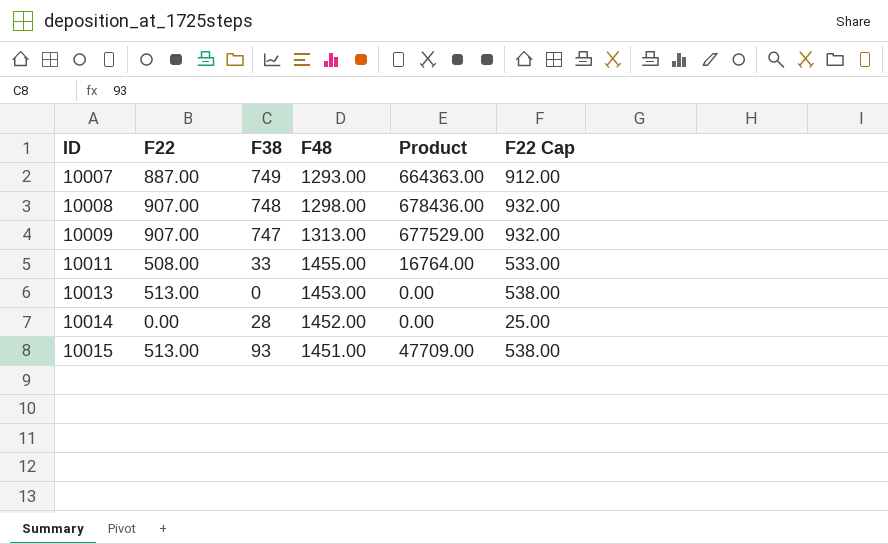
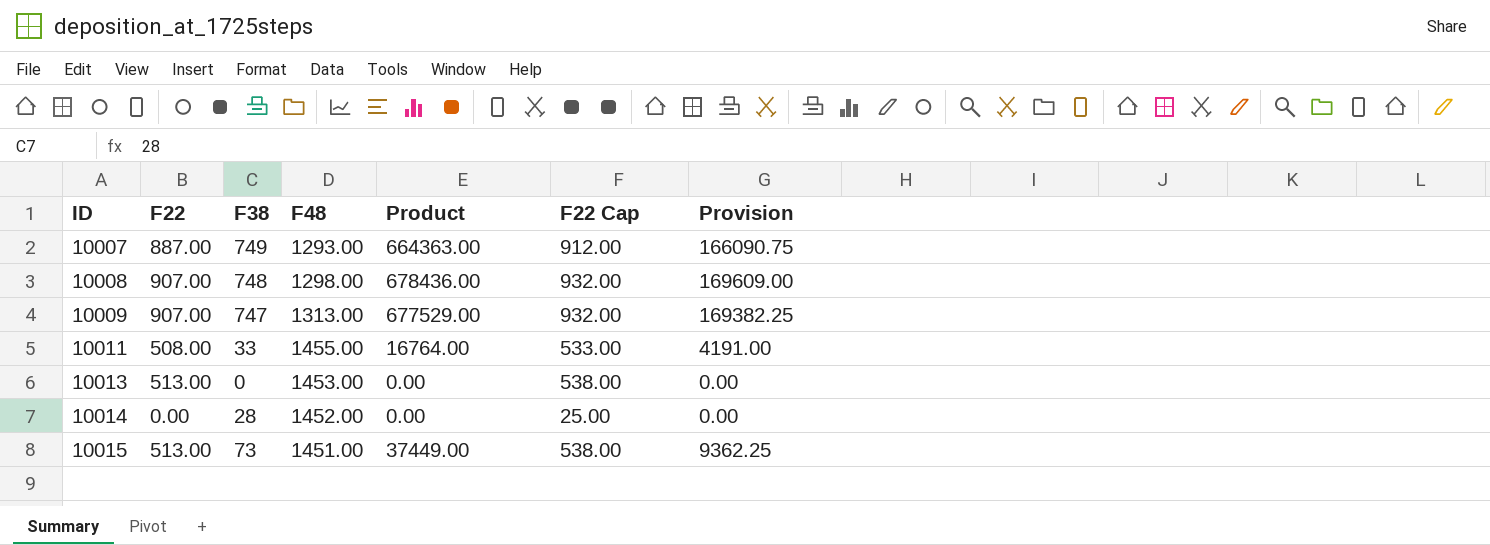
column Provision | formula: none -> [Product] * 0.25
10015 | F38: 93 -> 73
10015 | Product: 47709.00 -> 37449.00

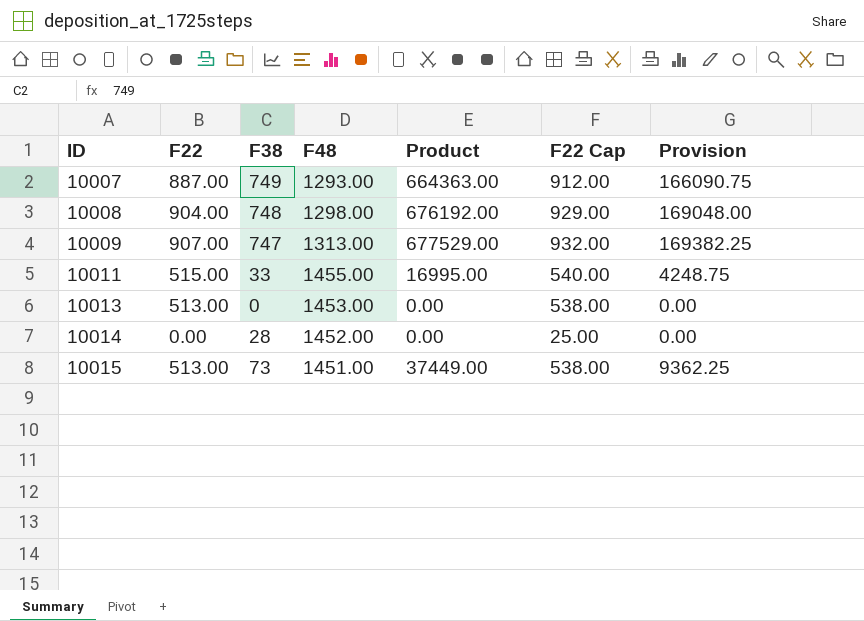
10008 | F22: 907.00 -> 904.00
10008 | Product: 678436.00 -> 676192.00
10008 | F22 Cap: 932.00 -> 929.00
10008 | Provision: 169609.00 -> 169048.00
10011 | F22: 508.00 -> 515.00
10011 | Product: 16764.00 -> 16995.00
10011 | F22 Cap: 533.00 -> 540.00
10011 | Provision: 4191.00 -> 4248.75

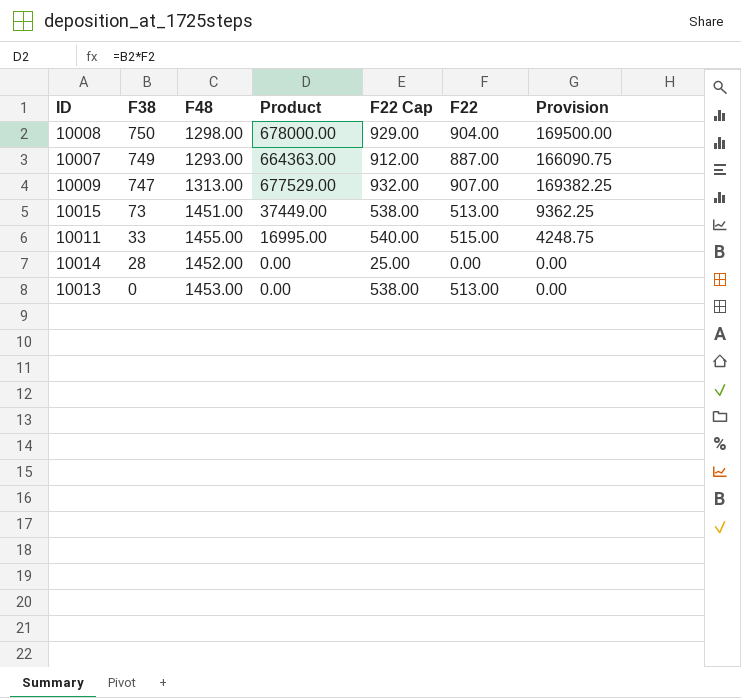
row order: ID ascending -> F38 descending
column F22 | position: 2 -> 6
10008 | F38: 748 -> 750
10008 | Product: 676192.00 -> 678000.00
10008 | Provision: 169048.00 -> 169500.00

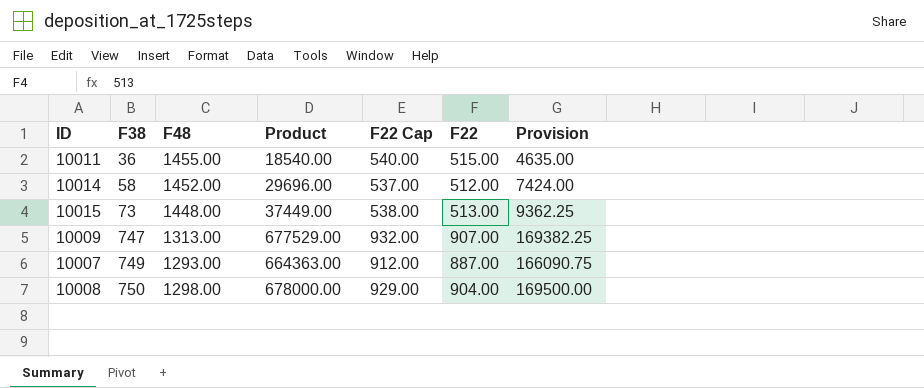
row order: F38 descending -> F38 ascending
row 10013: 0 | 1453.00 | 0.00 | 538.00 | 513.00 | 0.00 -> none
10011 | F38: 33 -> 36
10011 | Product: 16995.00 -> 18540.00
10011 | Provision: 4248.75 -> 4635.00
10014 | F38: 28 -> 58
10014 | Product: 0.00 -> 29696.00
10014 | F22 Cap: 25.00 -> 537.00
10014 | F22: 0.00 -> 512.00
10014 | Provision: 0.00 -> 7424.00
10015 | F48: 1451.00 -> 1448.00

